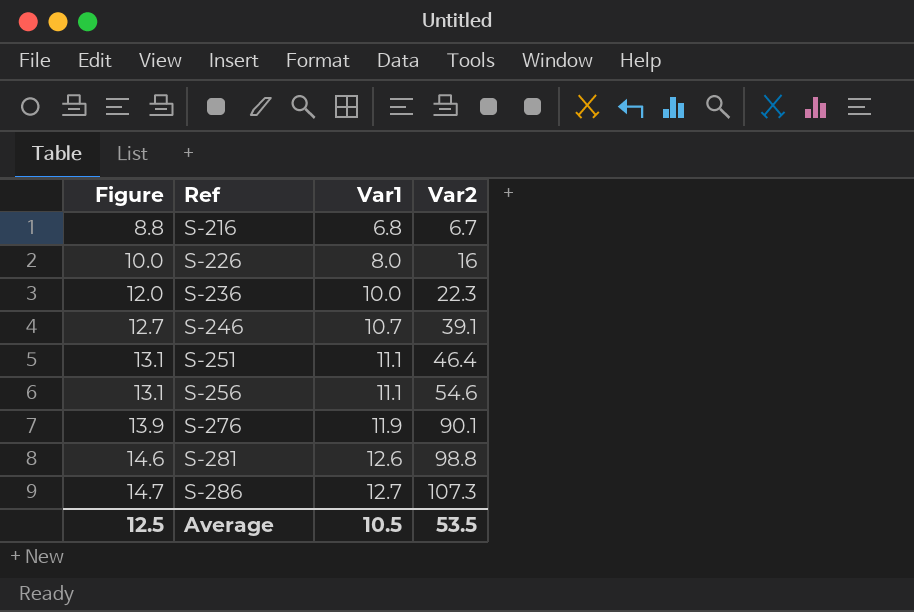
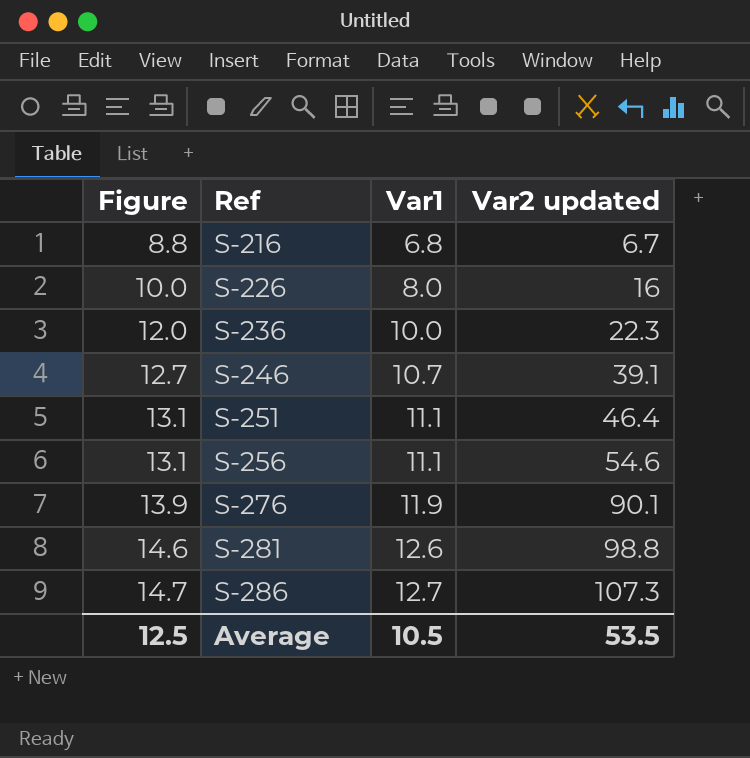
column name: Var2 -> Var2 updated

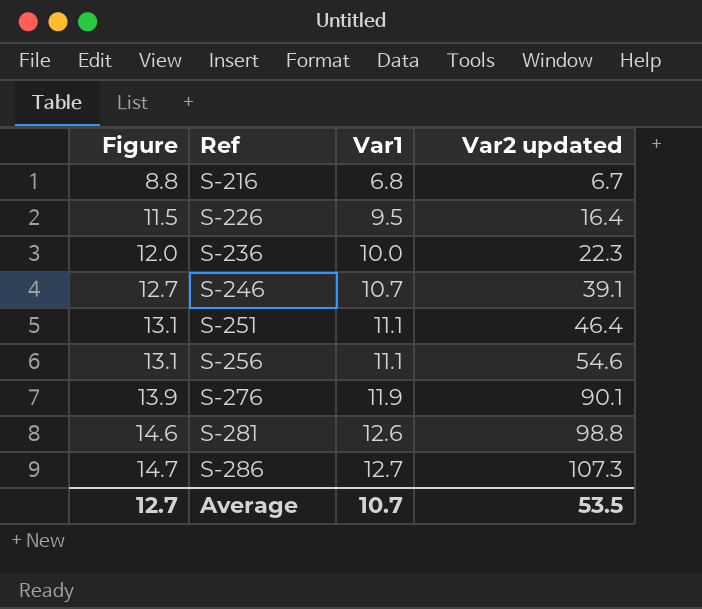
S-226 | Figure: 10.0 -> 11.5
S-226 | Var1: 8.0 -> 9.5
S-226 | Var2 updated: 16 -> 16.4
Average | Figure: 12.5 -> 12.7
Average | Var1: 10.5 -> 10.7

